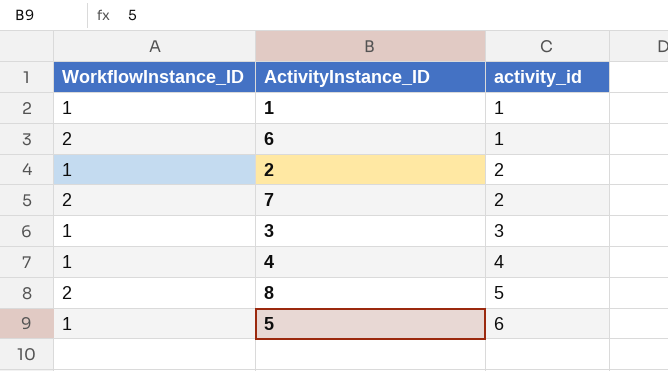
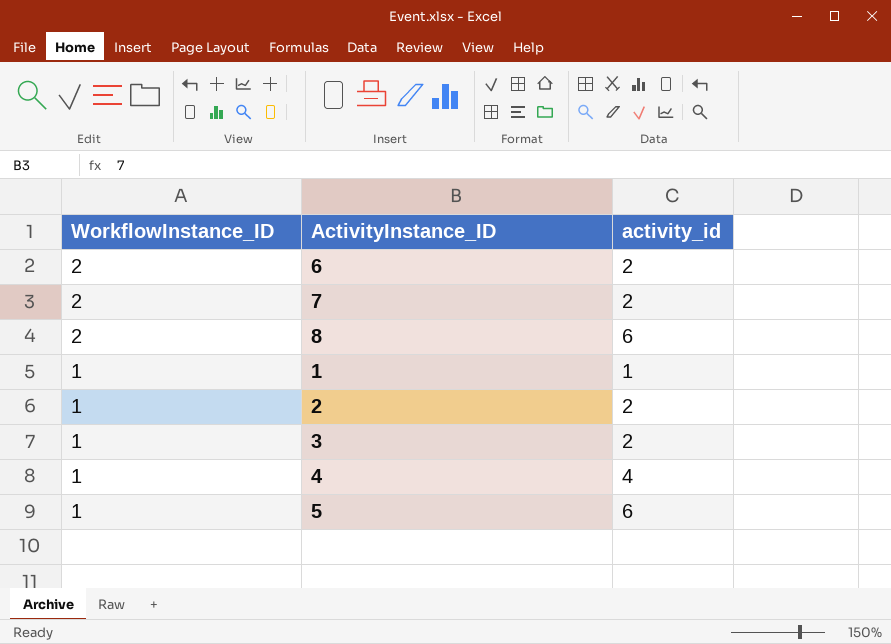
row order: activity_id ascending -> WorkflowInstance_ID descending
6 | activity_id: 1 -> 2
8 | activity_id: 5 -> 6
3 | activity_id: 3 -> 2

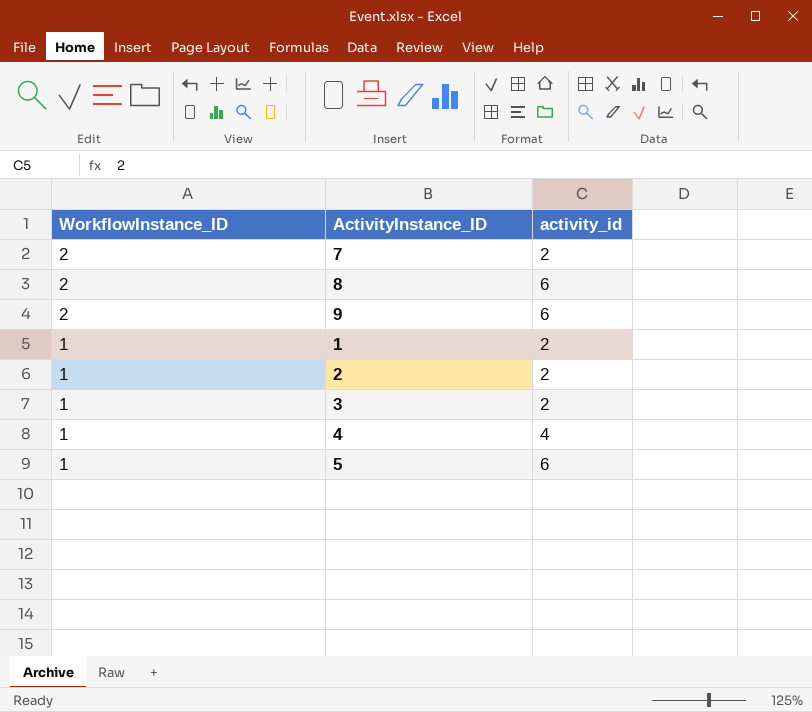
row 6: 2 | 2 -> none
row 9: none -> 2 | 6
1 | activity_id: 1 -> 2

